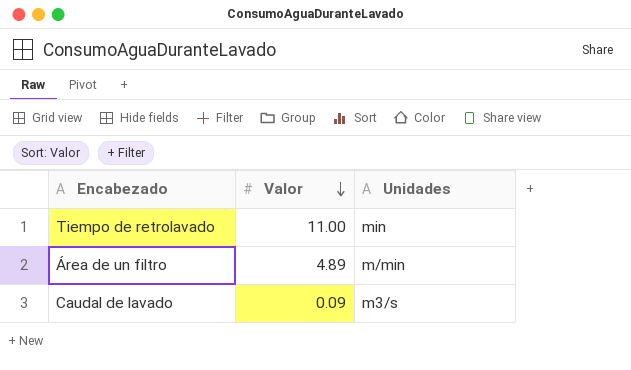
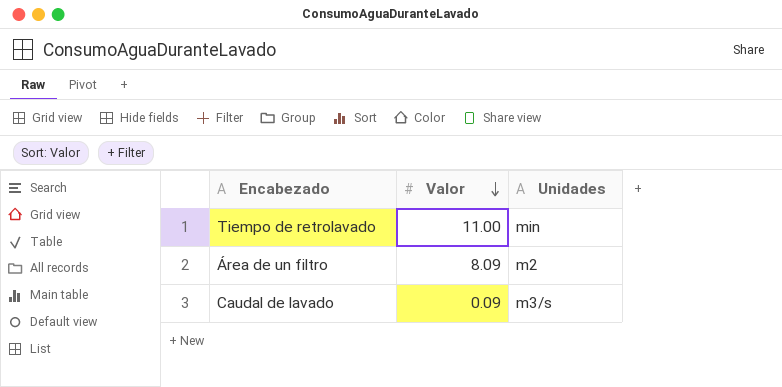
Área de un filtro | Valor: 4.89 -> 8.09
Área de un filtro | Unidades: m/min -> m2

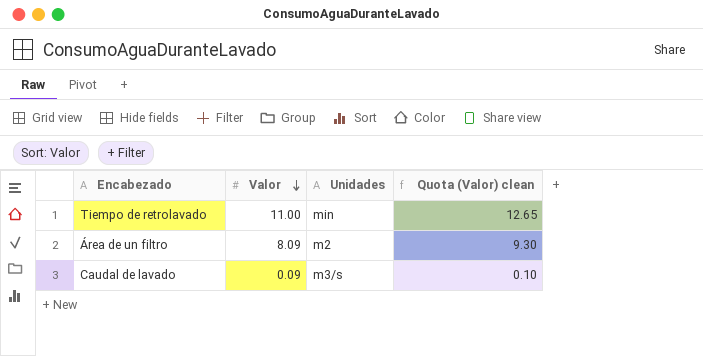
column Quota (Valor) clean | formula: none -> [Valor] * 1.15

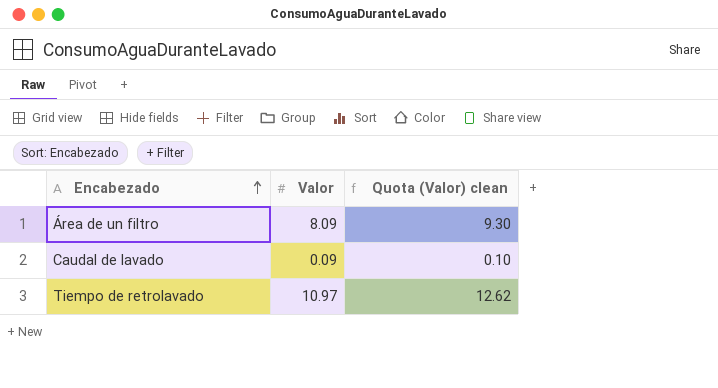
row order: Valor descending -> Encabezado ascending
column Unidades | position: 3 -> none
Tiempo de retrolavado | Valor: 11.00 -> 10.97
Tiempo de retrolavado | Quota (Valor) clean: 12.65 -> 12.62

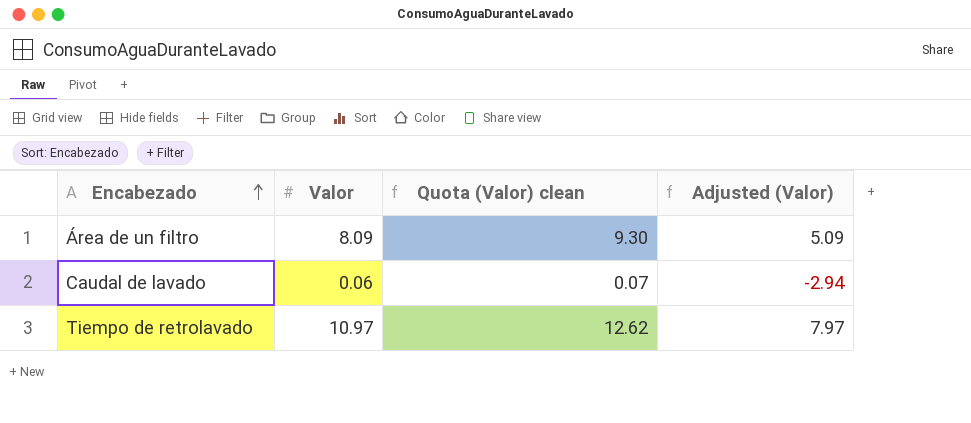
column Adjusted (Valor) | formula: none -> [Valor] - 3
Caudal de lavado | Valor: 0.09 -> 0.06
Caudal de lavado | Quota (Valor) clean: 0.10 -> 0.07

